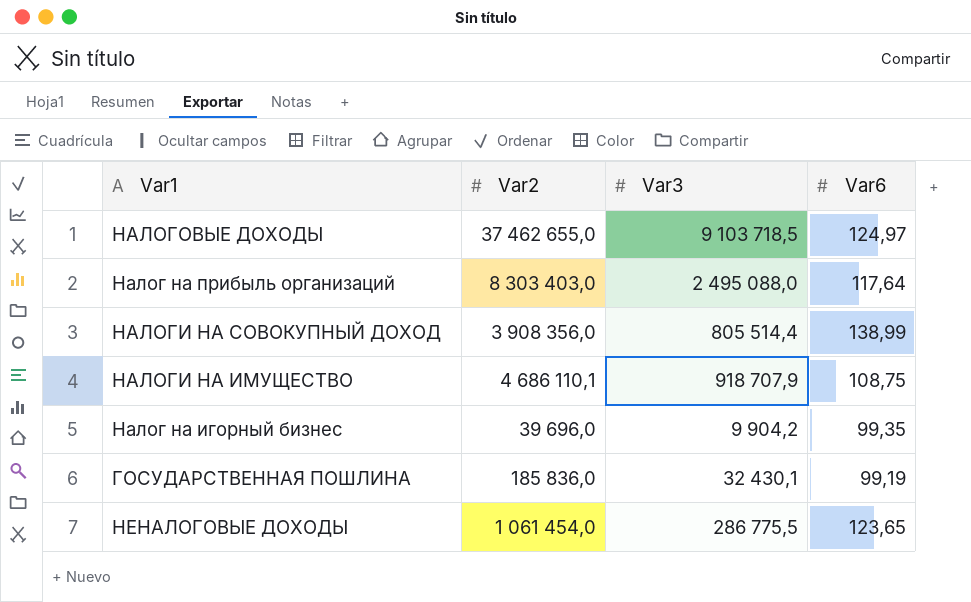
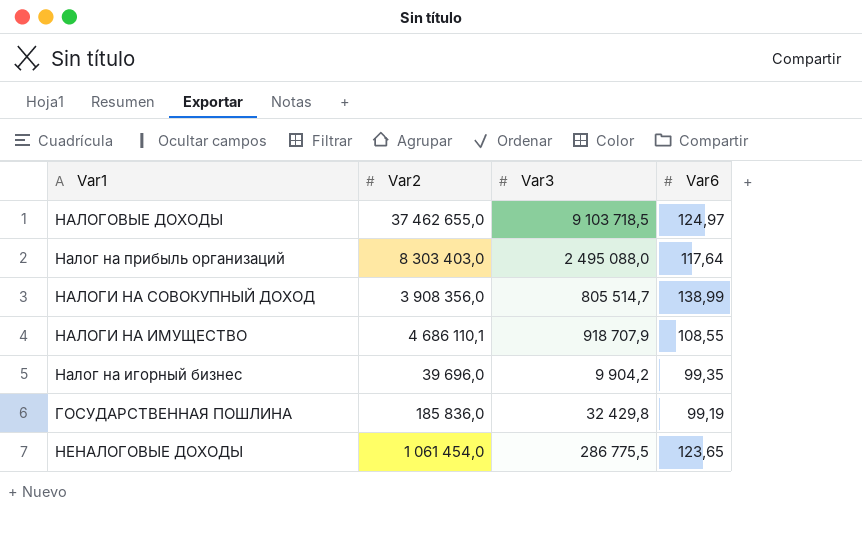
НАЛОГИ НА СОВОКУПНЫЙ ДОХОД | Var3: 805 514,4 -> 805 514,7
НАЛОГИ НА ИМУЩЕСТВО | Var6: 108,75 -> 108,55
ГОСУДАРСТВЕННАЯ ПОШЛИНА | Var3: 32 430,1 -> 32 429,8

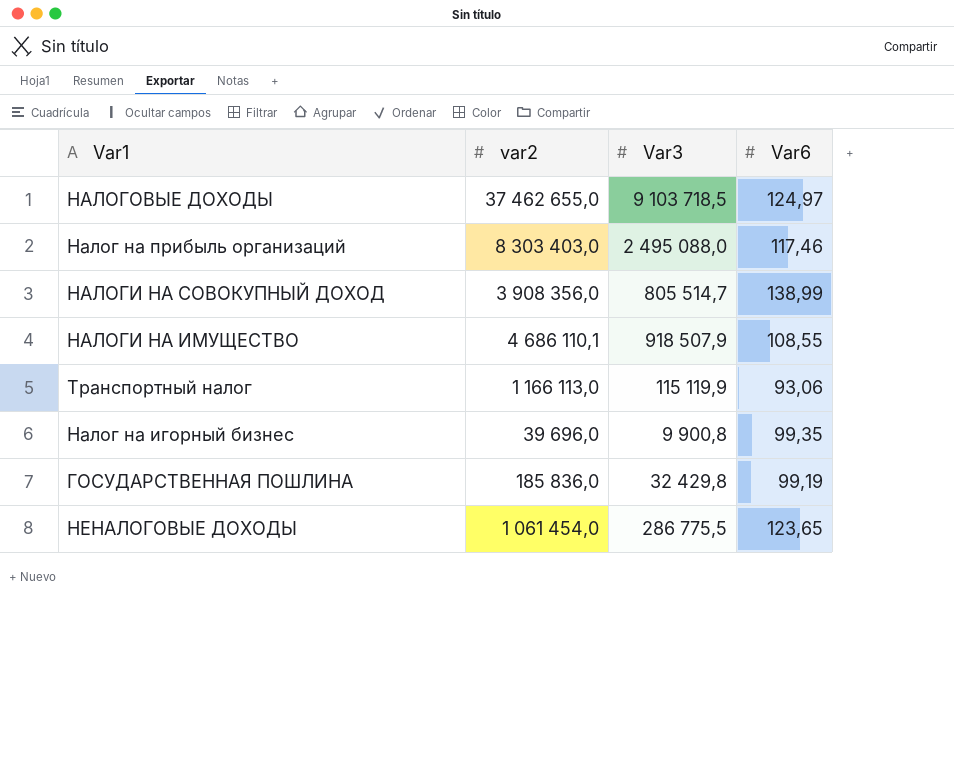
column name: Var2 -> var2
Налог на прибыль организаций | Var6: 117,64 -> 117,46
НАЛОГИ НА ИМУЩЕСТВО | Var3: 918 707,9 -> 918 507,9
row Транспортный налог: none -> 1 166 113,0 | 115 119,9 | 93,06
Налог на игорный бизнес | Var3: 9 904,2 -> 9 900,8

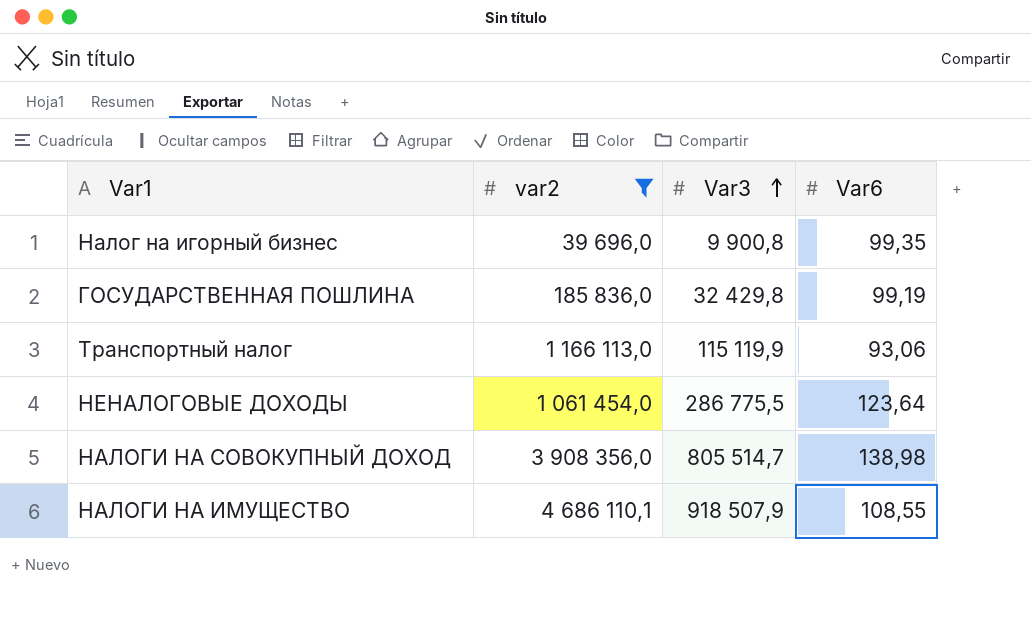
filter: none -> var2 <= 4 686 110,1
row order: none -> Var3 ascending
НЕНАЛОГОВЫЕ ДОХОДЫ | Var6: 123,65 -> 123,64
НАЛОГИ НА СОВОКУПНЫЙ ДОХОД | Var6: 138,99 -> 138,98

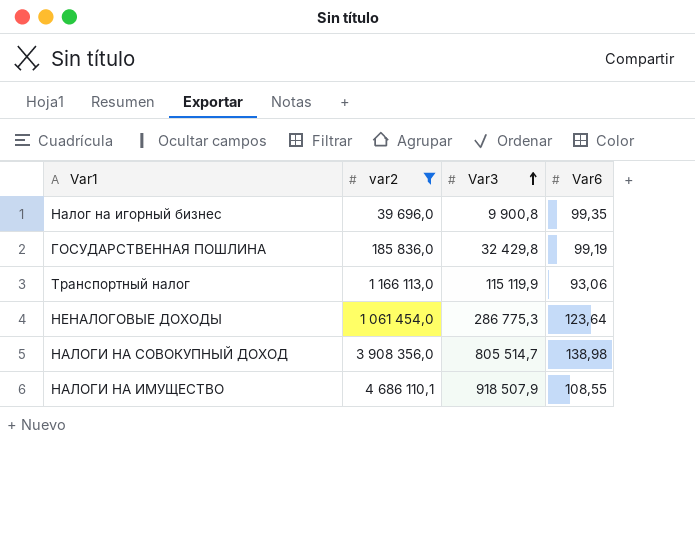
НЕНАЛОГОВЫЕ ДОХОДЫ | Var3: 286 775,5 -> 286 775,3

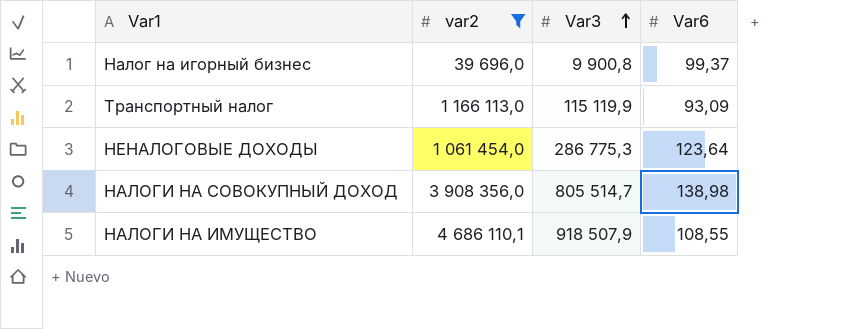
row ГОСУДАРСТВЕННАЯ ПОШЛИНА: 185 836,0 | 32 429,8 | 99,19 -> none
Налог на игорный бизнес | Var6: 99,35 -> 99,37
Транспортный налог | Var6: 93,06 -> 93,09

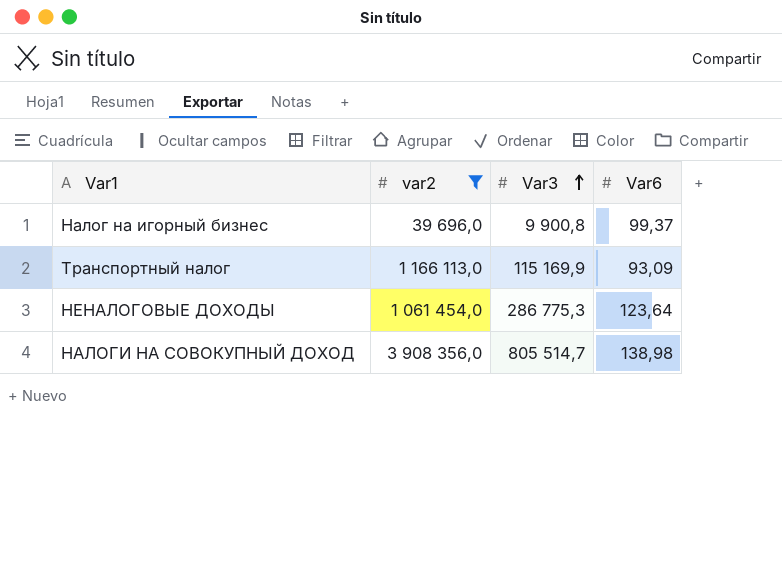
row НАЛОГИ НА ИМУЩЕСТВО: 4 686 110,1 | 918 507,9 | 108,55 -> none
Транспортный налог | Var3: 115 119,9 -> 115 169,9

